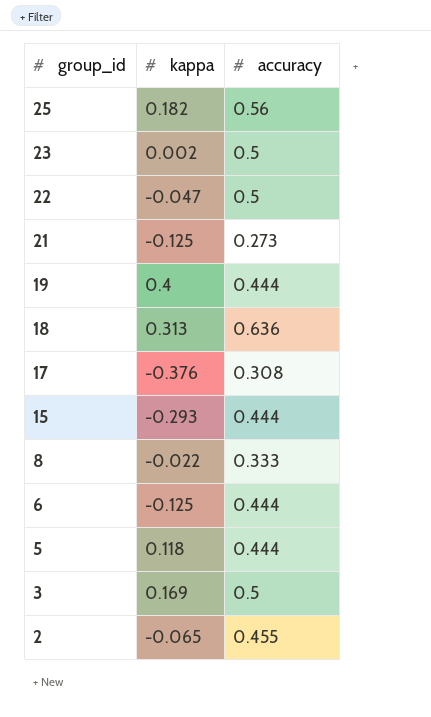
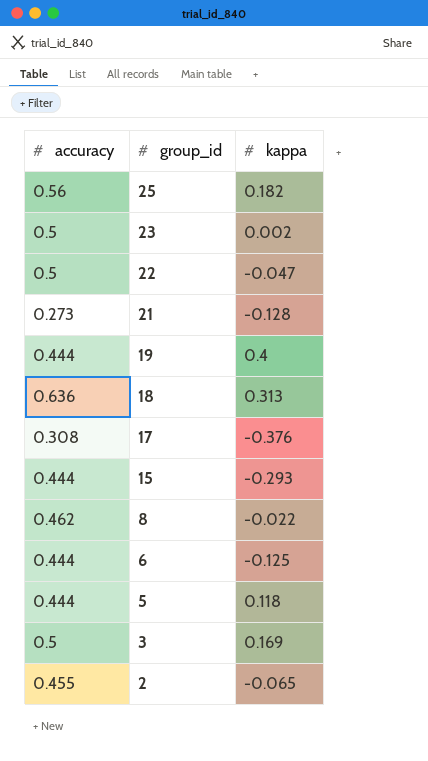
column accuracy | position: 3 -> 1
21 | kappa: -0.125 -> -0.128
8 | accuracy: 0.333 -> 0.462

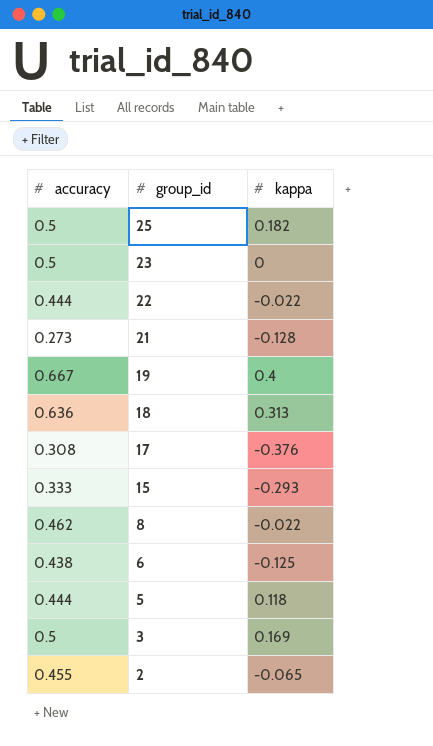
25 | accuracy: 0.56 -> 0.5
23 | kappa: 0.002 -> 0
22 | accuracy: 0.5 -> 0.444
22 | kappa: -0.047 -> -0.022
19 | accuracy: 0.444 -> 0.667
15 | accuracy: 0.444 -> 0.333
6 | accuracy: 0.444 -> 0.438

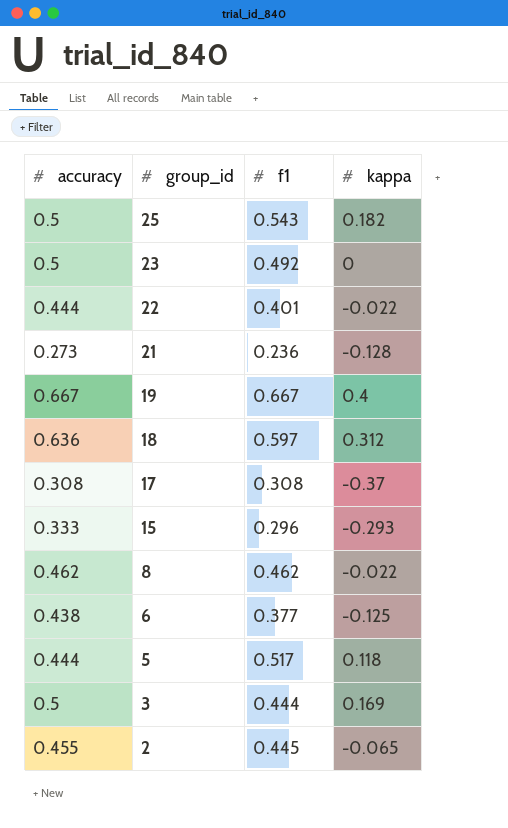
column f1 | position: none -> 3
18 | kappa: 0.313 -> 0.312
17 | kappa: -0.376 -> -0.37

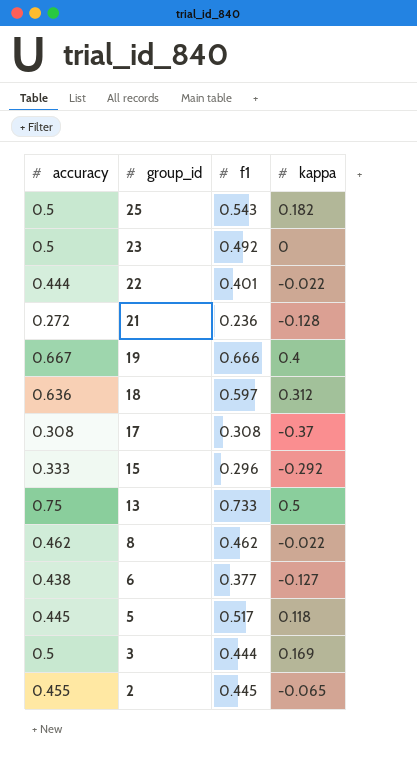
21 | accuracy: 0.273 -> 0.272
19 | f1: 0.667 -> 0.666
15 | kappa: -0.293 -> -0.292
row 13: none -> 0.75 | 0.733 | 0.5
6 | kappa: -0.125 -> -0.127
5 | accuracy: 0.444 -> 0.445

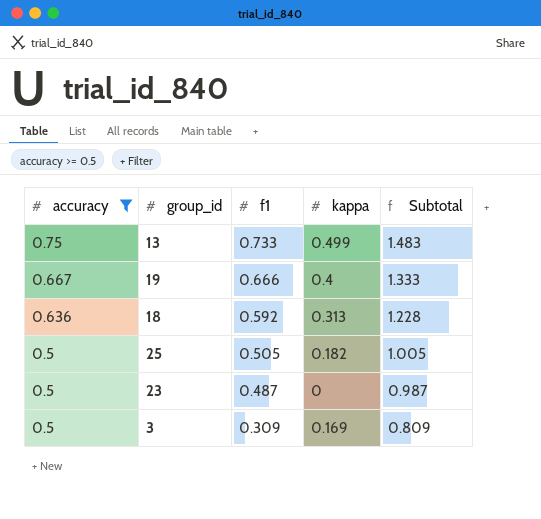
filter: none -> accuracy >= 0.5
row order: group_id descending -> accuracy descending
column Subtotal | formula: none -> [accuracy] + [f1]
13 | kappa: 0.5 -> 0.499
18 | f1: 0.597 -> 0.592
18 | kappa: 0.312 -> 0.313
25 | f1: 0.543 -> 0.505
23 | f1: 0.492 -> 0.487
3 | f1: 0.444 -> 0.309

